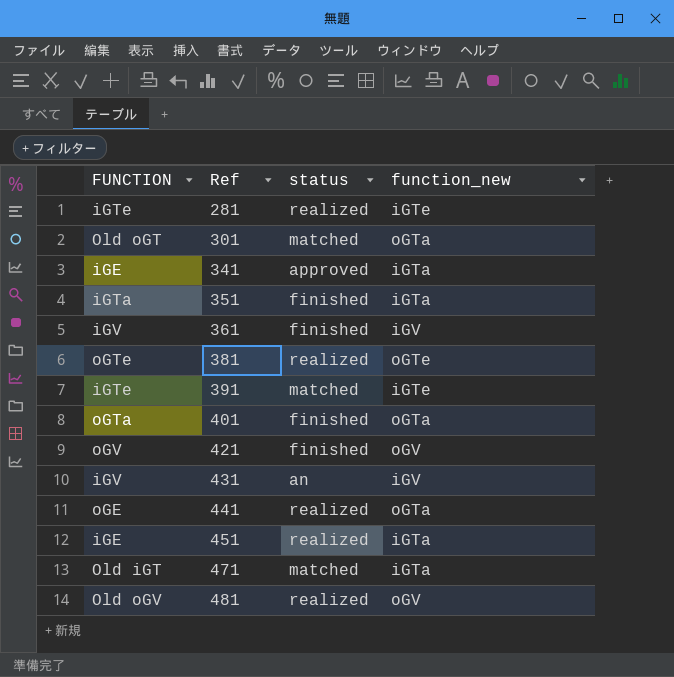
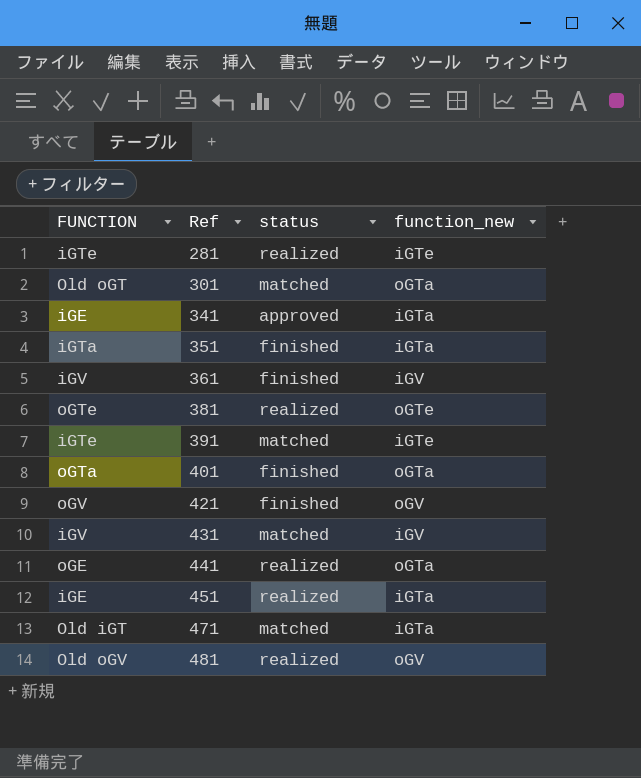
431 | status: an -> matched

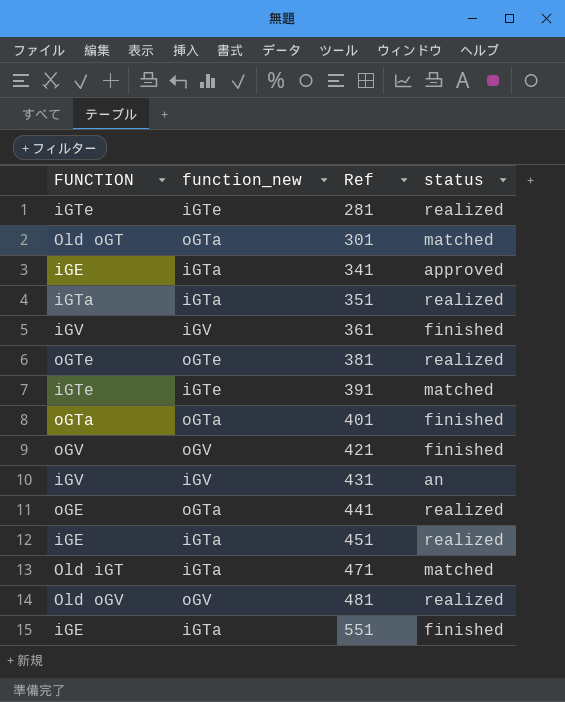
column function_new | position: 4 -> 2
351 | status: finished -> realized
431 | status: matched -> an
row 551: none -> iGE | iGTa | finished

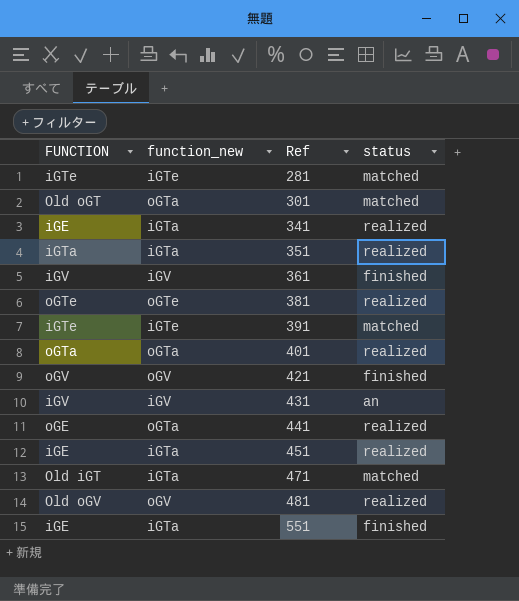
281 | status: realized -> matched
341 | status: approved -> realized
401 | status: finished -> realized

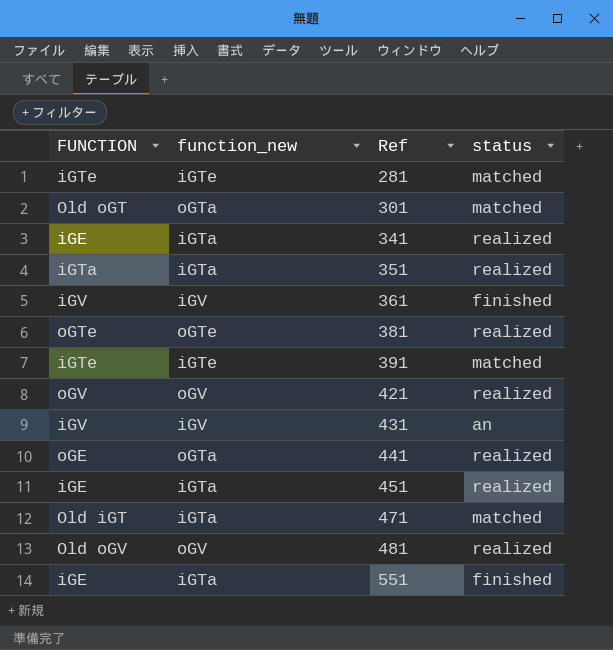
row 401: oGTa | oGTa | realized -> none
421 | status: finished -> realized

